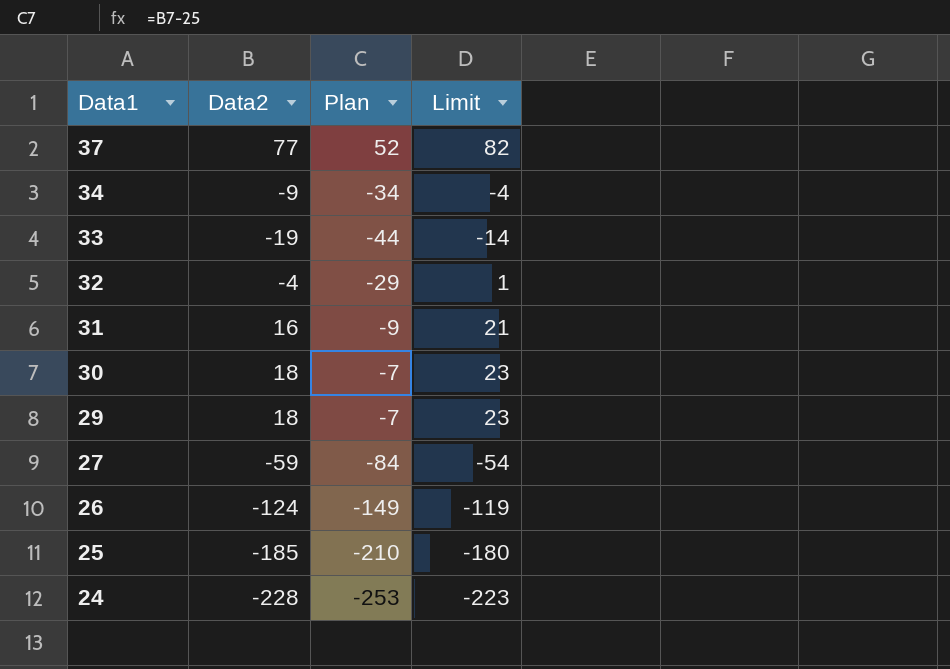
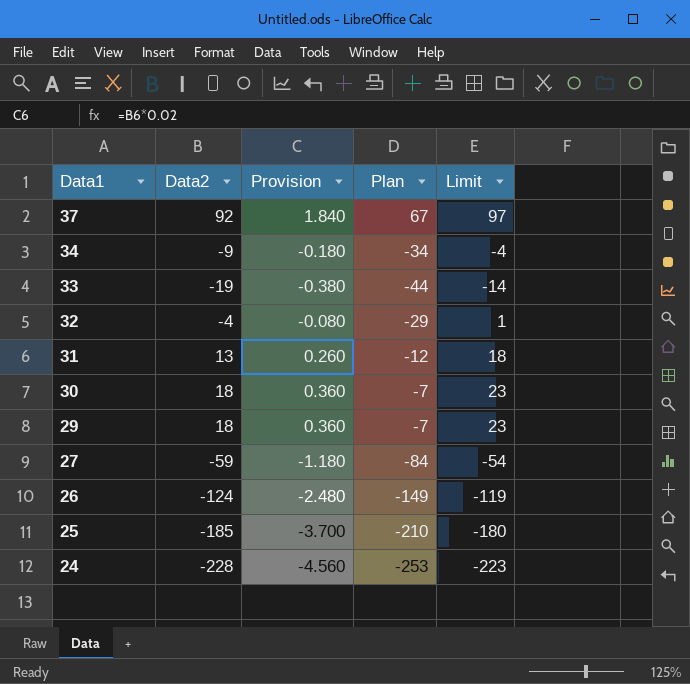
column Provision | formula: none -> [Data2] * 0.02
37 | Data2: 77 -> 92
37 | Plan: 52 -> 67
37 | Limit: 82 -> 97
31 | Data2: 16 -> 13
31 | Plan: -9 -> -12
31 | Limit: 21 -> 18

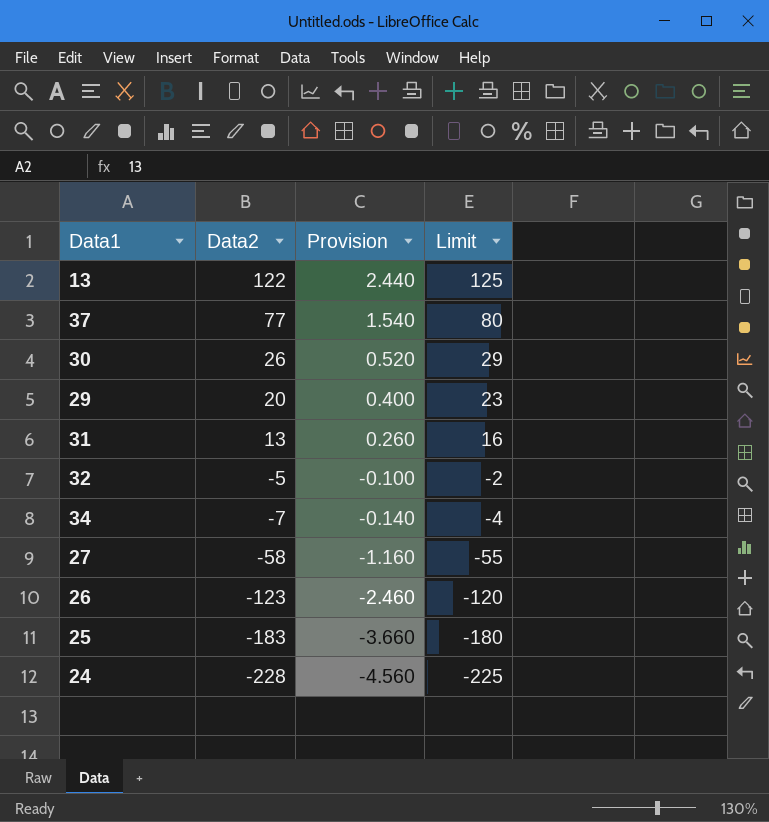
row order: Data1 descending -> Data2 descending
column Plan | formula: [Data2] - 25 -> none
column Limit | formula: [Data2] + 5 -> [Data2] + 3
row 33: -19 | -0.380 | -44 | -14 -> none
row 13: none -> 122 | 2.440 | 125
37 | Data2: 92 -> 77
37 | Provision: 1.840 -> 1.540
30 | Data2: 18 -> 26
30 | Provision: 0.360 -> 0.520
29 | Data2: 18 -> 20
29 | Provision: 0.360 -> 0.400
32 | Data2: -4 -> -5
32 | Provision: -0.080 -> -0.100
34 | Data2: -9 -> -7
34 | Provision: -0.180 -> -0.140
27 | Data2: -59 -> -58
27 | Provision: -1.180 -> -1.160
26 | Data2: -124 -> -123
26 | Provision: -2.480 -> -2.460
25 | Data2: -185 -> -183
25 | Provision: -3.700 -> -3.660

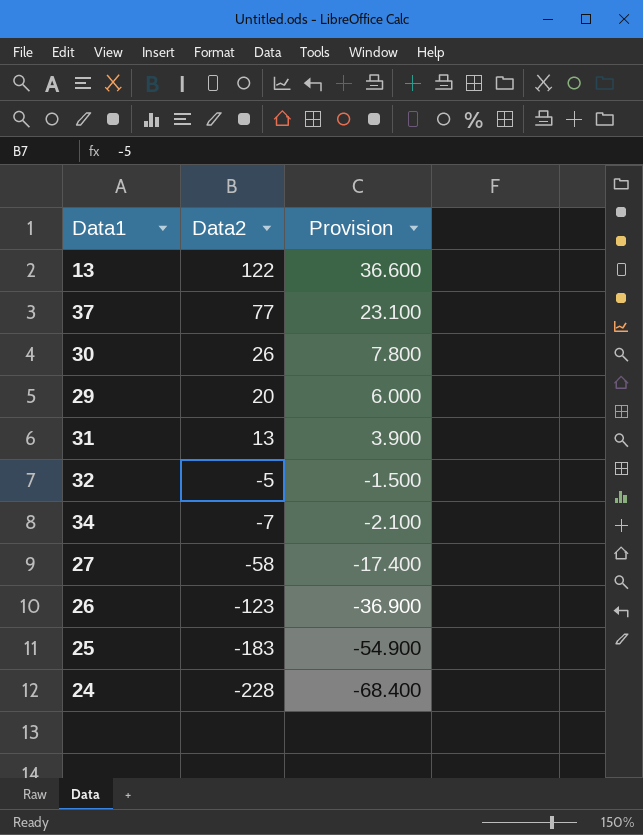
column Limit | formula: [Data2] + 3 -> none
column Provision | formula: [Data2] * 0.02 -> [Data2] * 0.3

